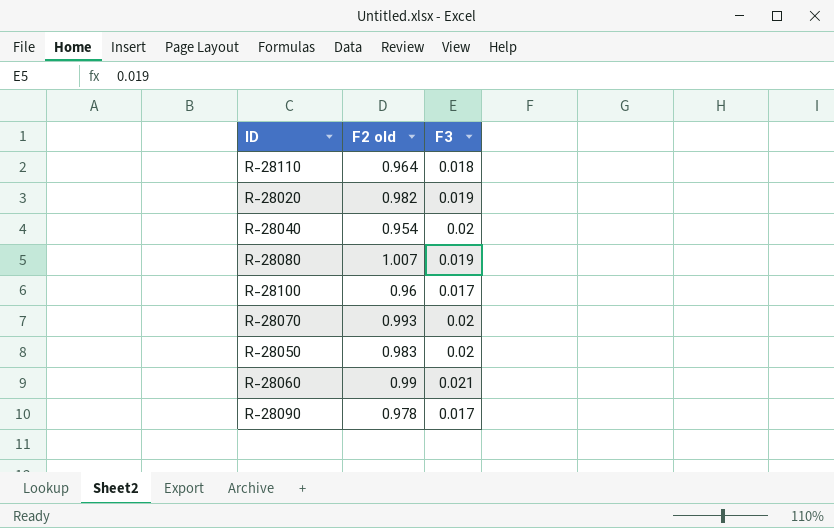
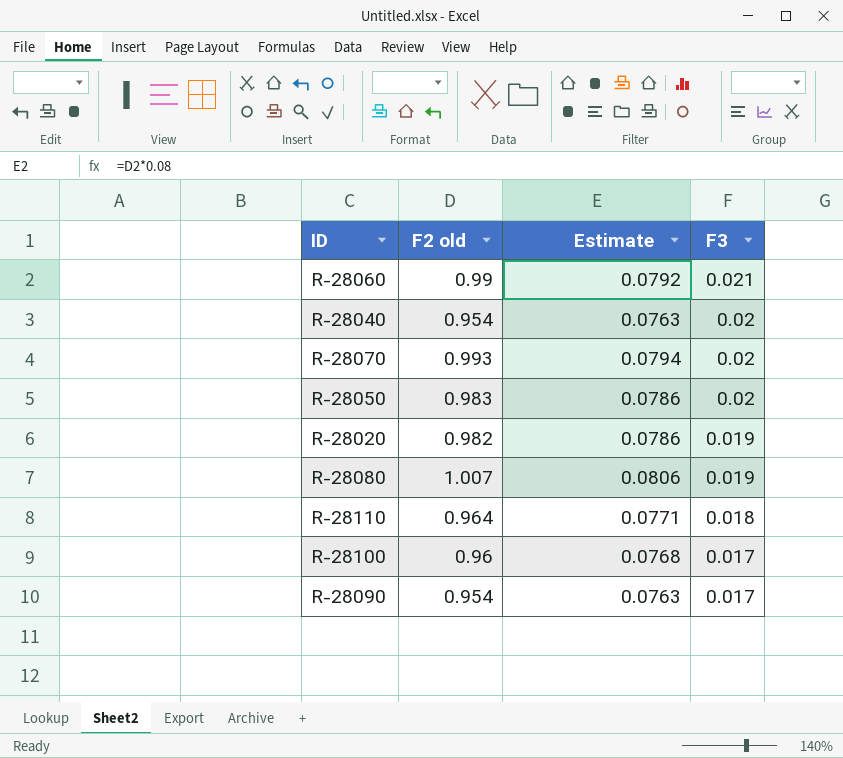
row order: none -> F3 descending
column Estimate | formula: none -> [F2 old] * 0.08
R-28090 | F2 old: 0.978 -> 0.954

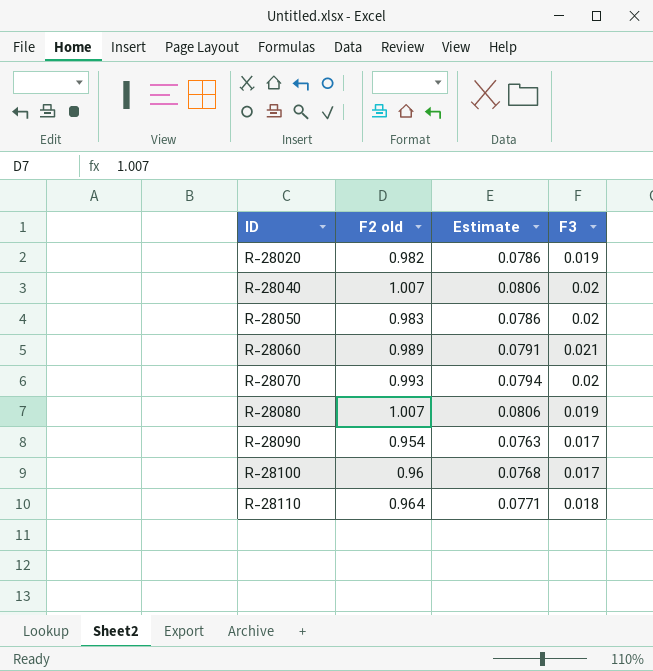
row order: F3 descending -> ID ascending
R-28040 | F2 old: 0.954 -> 1.007
R-28040 | Estimate: 0.0763 -> 0.0806
R-28060 | F2 old: 0.99 -> 0.989
R-28060 | Estimate: 0.0792 -> 0.0791

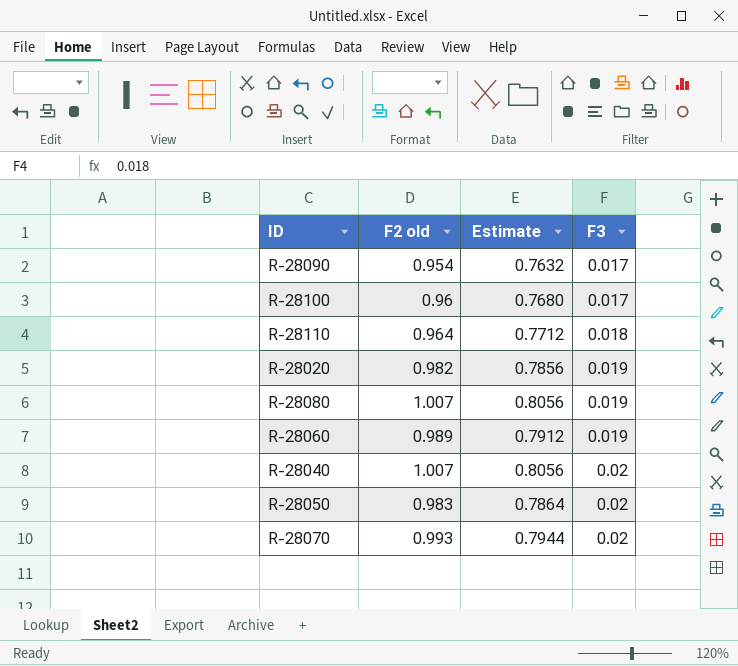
row order: ID ascending -> F3 ascending
column Estimate | formula: [F2 old] * 0.08 -> [F2 old] * 0.8
R-28060 | F3: 0.021 -> 0.019

